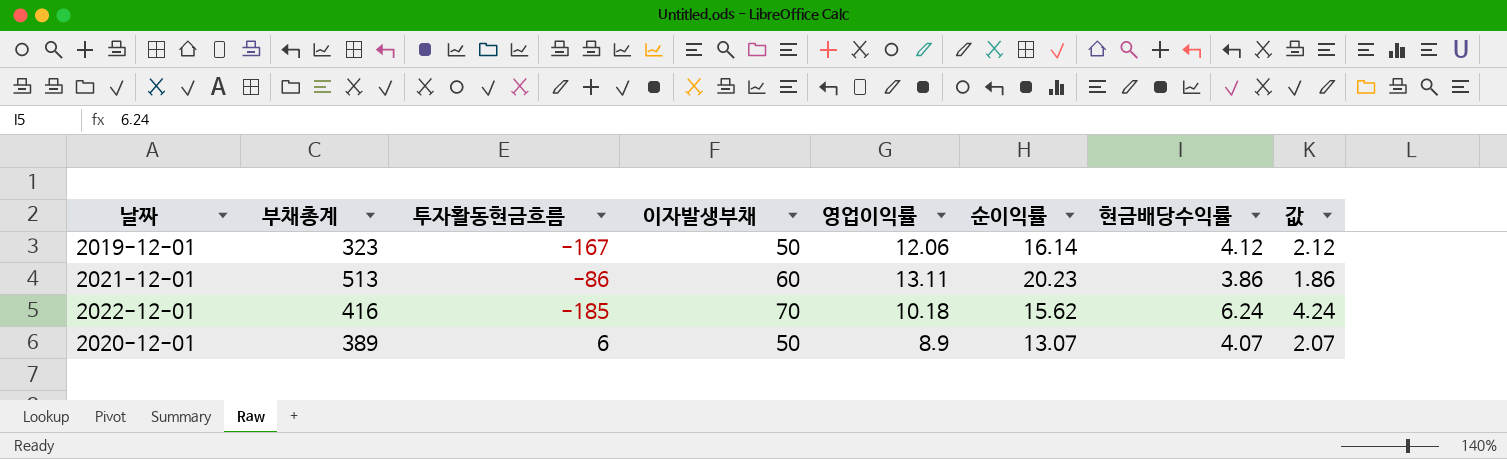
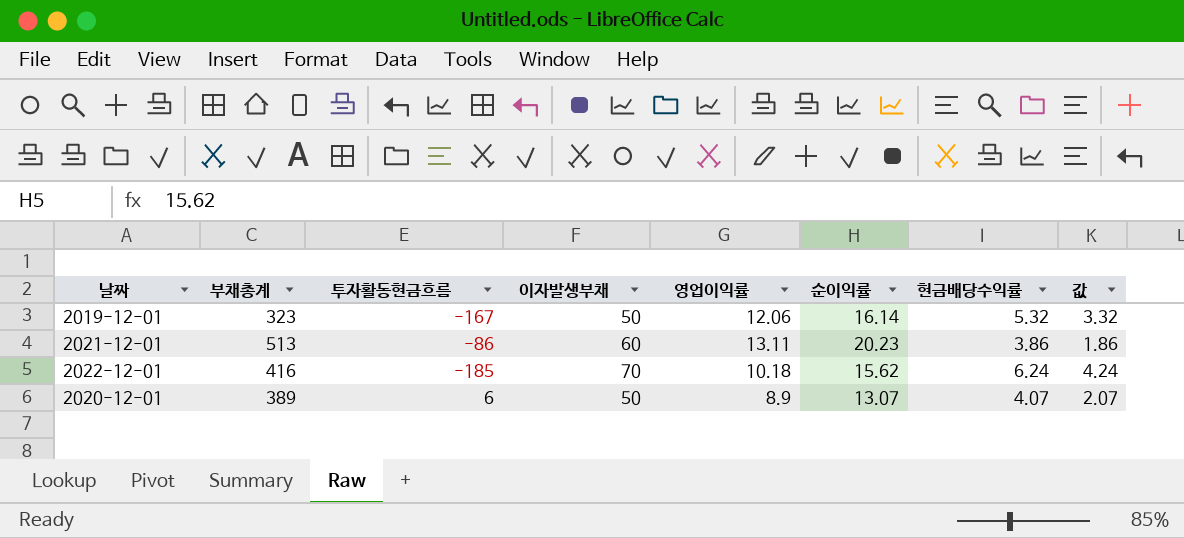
2019-12-01 | 현금배당수익률: 4.12 -> 5.32
2019-12-01 | 값: 2.12 -> 3.32

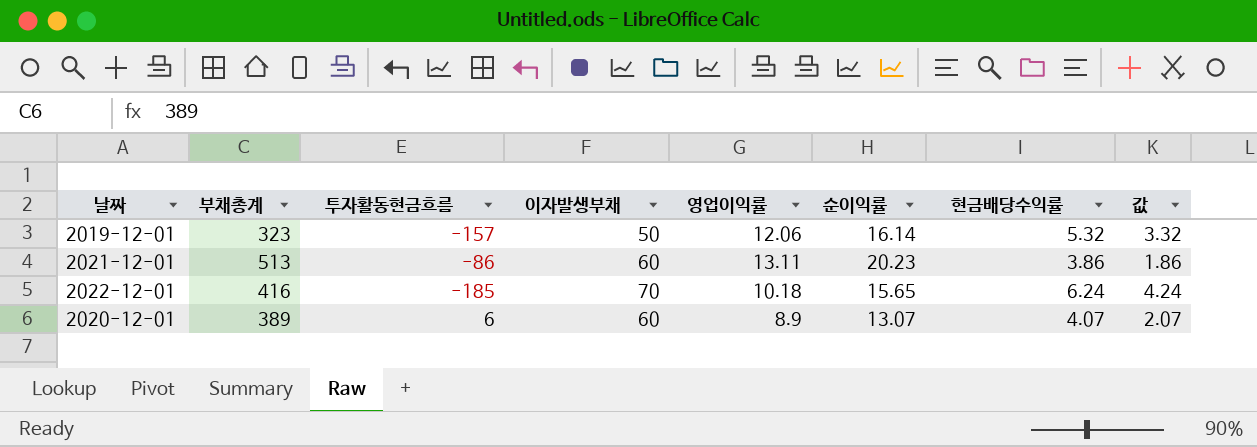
2019-12-01 | 투자활동현금흐름: -167 -> -157
2022-12-01 | 순이익률: 15.62 -> 15.65
2020-12-01 | 이자발생부채: 50 -> 60

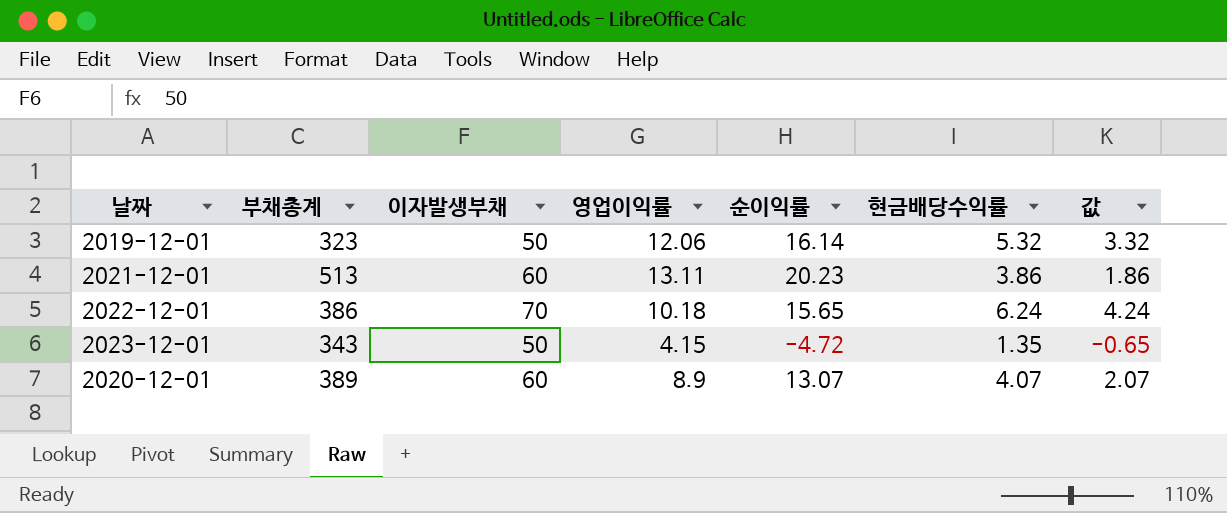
column 투자활동현금흐름 | position: 3 -> none
2022-12-01 | 부채총계: 416 -> 386
row 2023-12-01: none -> 343 | 50 | 4.15 | -4.72 | 1.35 | -0.65

